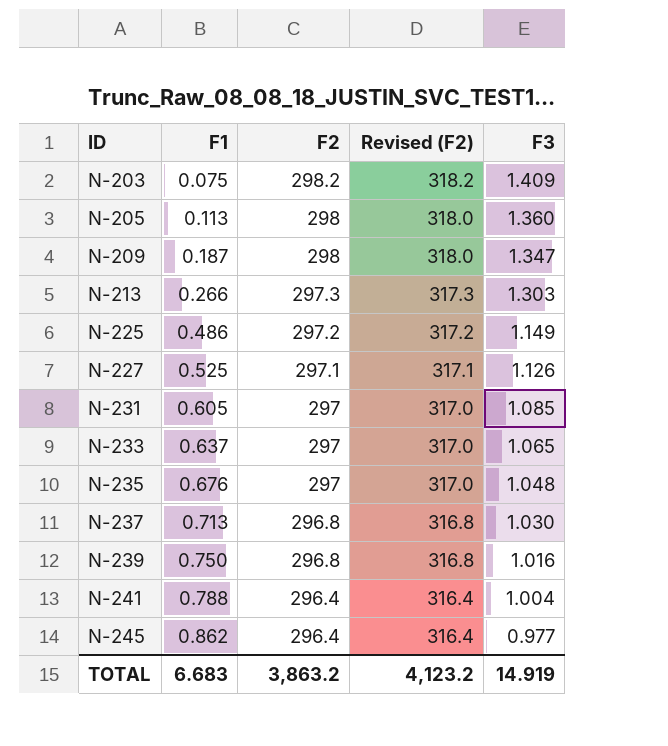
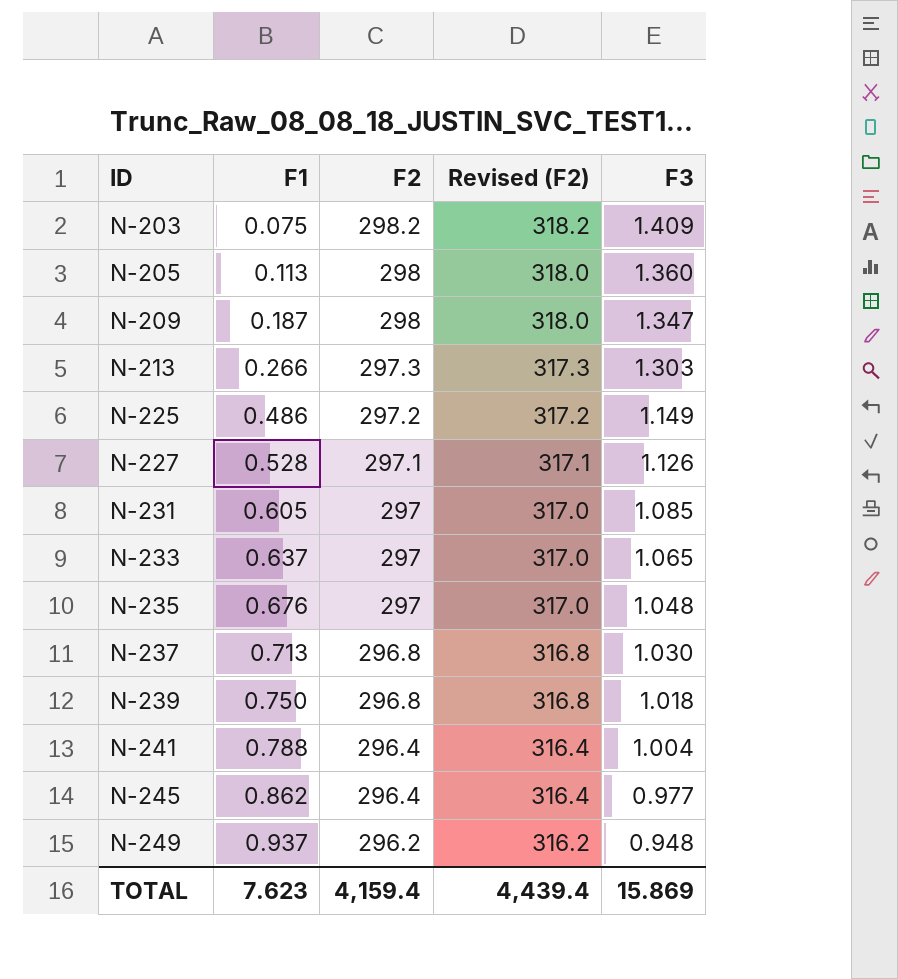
N-227 | F1: 0.525 -> 0.528
N-239 | F3: 1.016 -> 1.018
row N-249: none -> 0.937 | 296.2 | 316.2 | 0.948
TOTAL | F1: 6.683 -> 7.623
TOTAL | F2: 3,863.2 -> 4,159.4
TOTAL | Revised (F2): 4,123.2 -> 4,439.4
TOTAL | F3: 14.919 -> 15.869

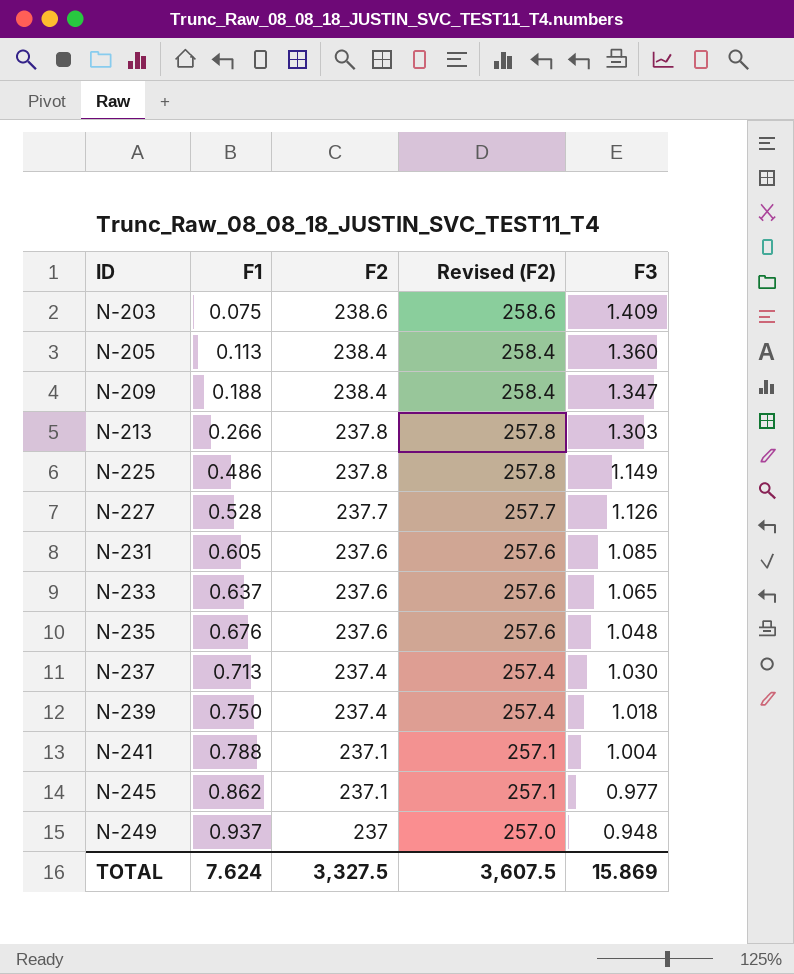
N-203 | F2: 298.2 -> 238.6
N-203 | Revised (F2): 318.2 -> 258.6
N-205 | F2: 298 -> 238.4
N-205 | Revised (F2): 318.0 -> 258.4
N-209 | F1: 0.187 -> 0.188
N-209 | F2: 298 -> 238.4
N-209 | Revised (F2): 318.0 -> 258.4
N-213 | F2: 297.3 -> 237.8
N-213 | Revised (F2): 317.3 -> 257.8
N-225 | F2: 297.2 -> 237.8
N-225 | Revised (F2): 317.2 -> 257.8
N-227 | F2: 297.1 -> 237.7
N-227 | Revised (F2): 317.1 -> 257.7
N-231 | F2: 297 -> 237.6
N-231 | Revised (F2): 317.0 -> 257.6
N-233 | F2: 297 -> 237.6
N-233 | Revised (F2): 317.0 -> 257.6
N-235 | F2: 297 -> 237.6
N-235 | Revised (F2): 317.0 -> 257.6
N-237 | F2: 296.8 -> 237.4
N-237 | Revised (F2): 316.8 -> 257.4
N-239 | F2: 296.8 -> 237.4
N-239 | Revised (F2): 316.8 -> 257.4
N-241 | F2: 296.4 -> 237.1
N-241 | Revised (F2): 316.4 -> 257.1
N-245 | F2: 296.4 -> 237.1
N-245 | Revised (F2): 316.4 -> 257.1
N-249 | F2: 296.2 -> 237
N-249 | Revised (F2): 316.2 -> 257.0
TOTAL | F1: 7.623 -> 7.624
TOTAL | F2: 4,159.4 -> 3,327.5
TOTAL | Revised (F2): 4,439.4 -> 3,607.5

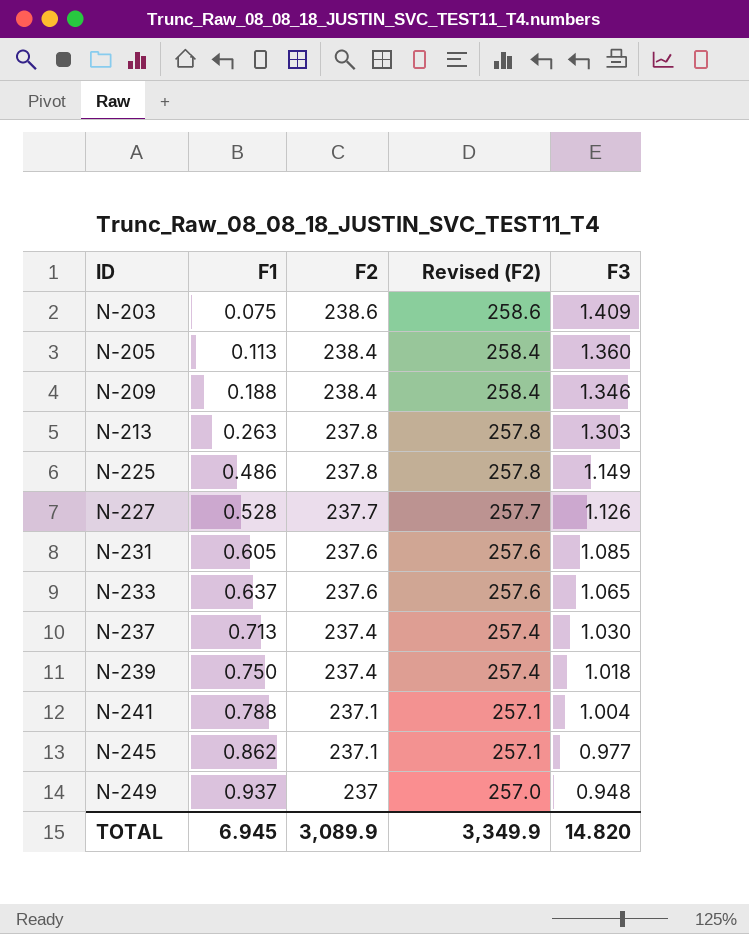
row N-235: 0.676 | 237.6 | 257.6 | 1.048 -> none
N-209 | F3: 1.347 -> 1.346
N-213 | F1: 0.266 -> 0.263
TOTAL | F1: 7.624 -> 6.945
TOTAL | F2: 3,327.5 -> 3,089.9
TOTAL | Revised (F2): 3,607.5 -> 3,349.9
TOTAL | F3: 15.869 -> 14.820

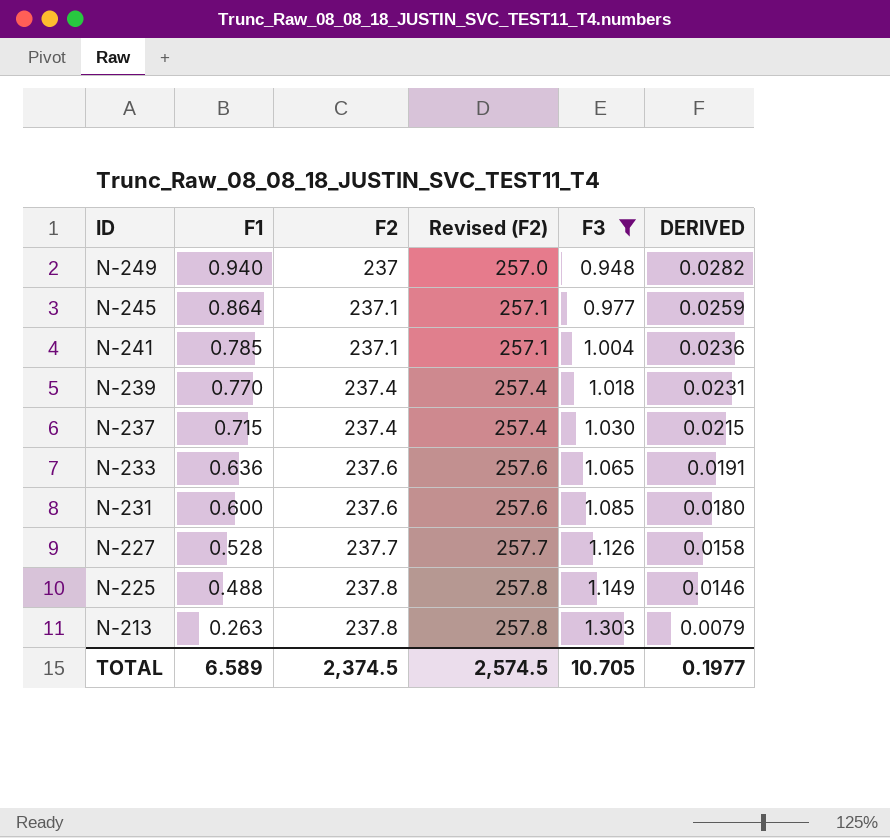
filter: none -> F3 <= 1.303
row order: ID ascending -> ID descending
column DERIVED | formula: none -> [F1] * 0.03
N-249 | F1: 0.937 -> 0.940
N-245 | F1: 0.862 -> 0.864
N-241 | F1: 0.788 -> 0.785
N-239 | F1: 0.750 -> 0.770
N-237 | F1: 0.713 -> 0.715
N-233 | F1: 0.637 -> 0.636
N-231 | F1: 0.605 -> 0.600
N-225 | F1: 0.486 -> 0.488
TOTAL | F1: 6.945 -> 6.589
TOTAL | F2: 3,089.9 -> 2,374.5
TOTAL | Revised (F2): 3,349.9 -> 2,574.5
TOTAL | F3: 14.820 -> 10.705

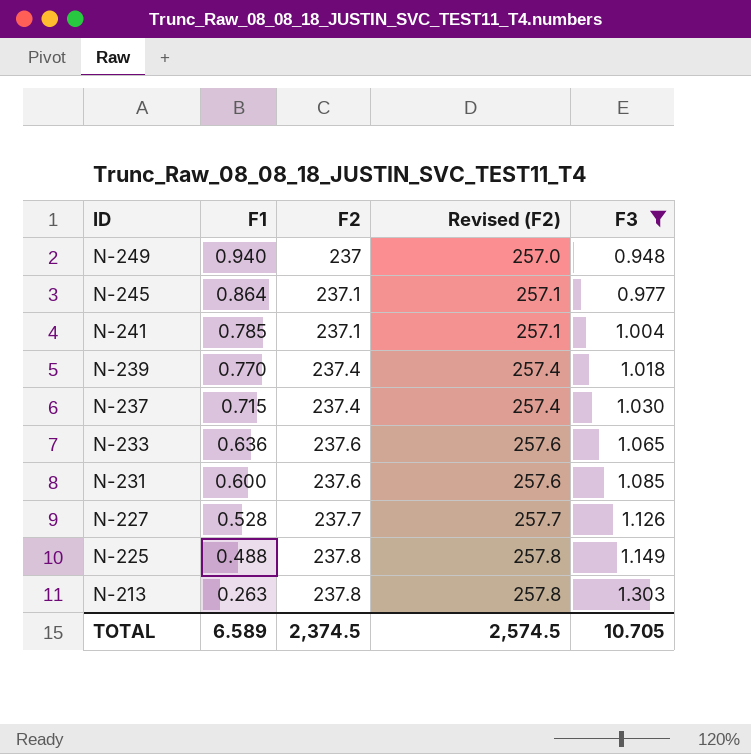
column DERIVED | formula: [F1] * 0.03 -> none

